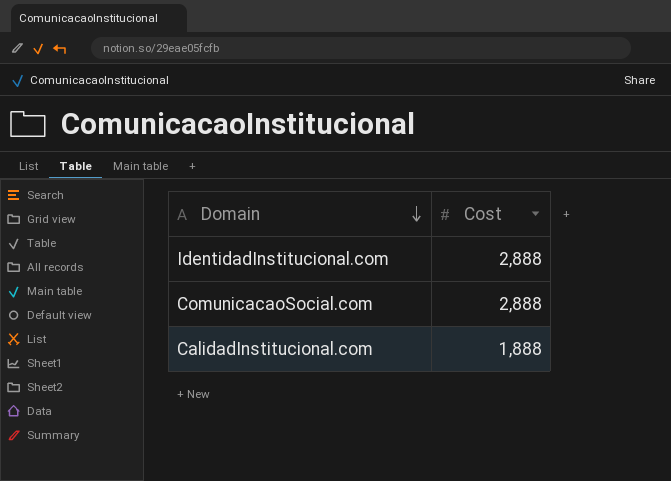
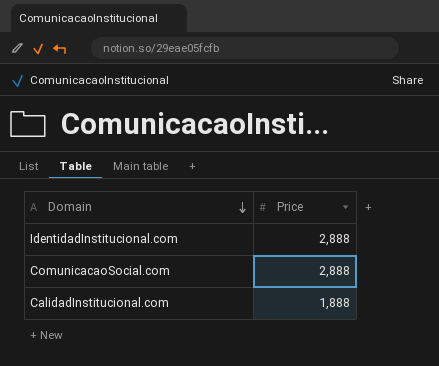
column name: Cost -> Price

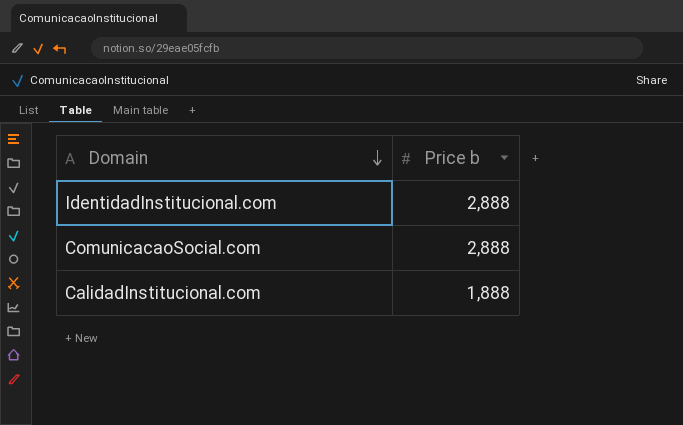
column name: Price -> Price b

